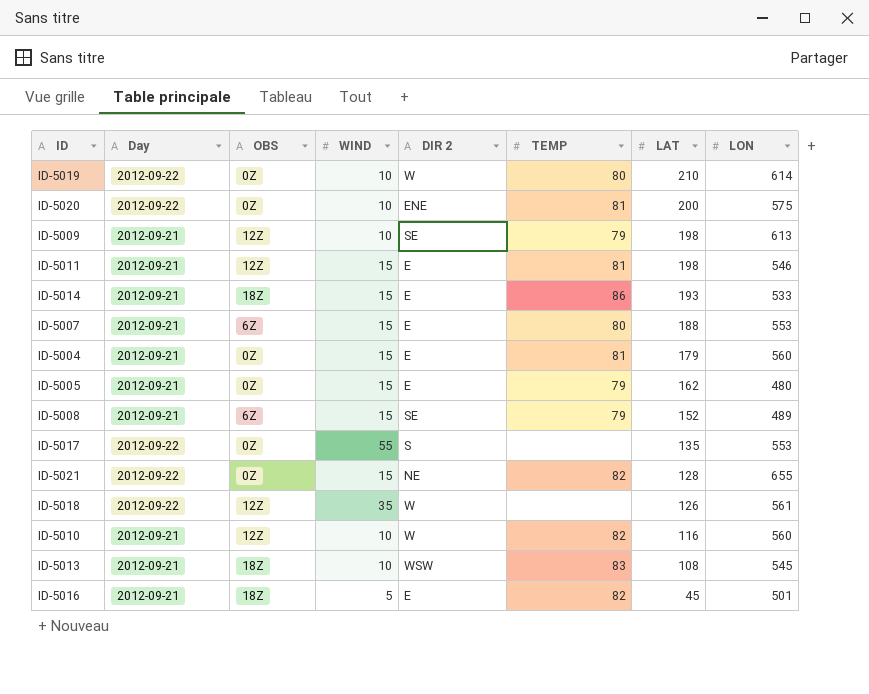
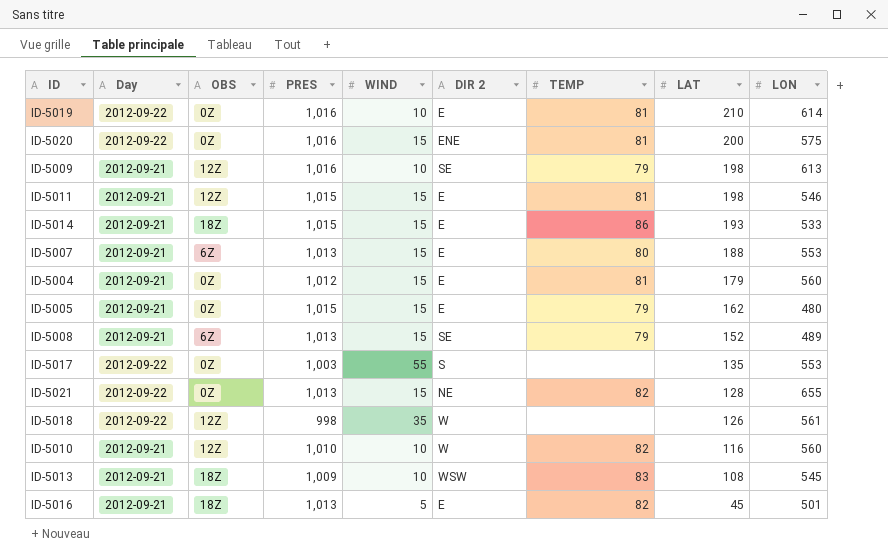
column PRES | position: none -> 4
ID-5019 | DIR 2: W -> E
ID-5019 | TEMP: 80 -> 81
ID-5020 | WIND: 10 -> 15

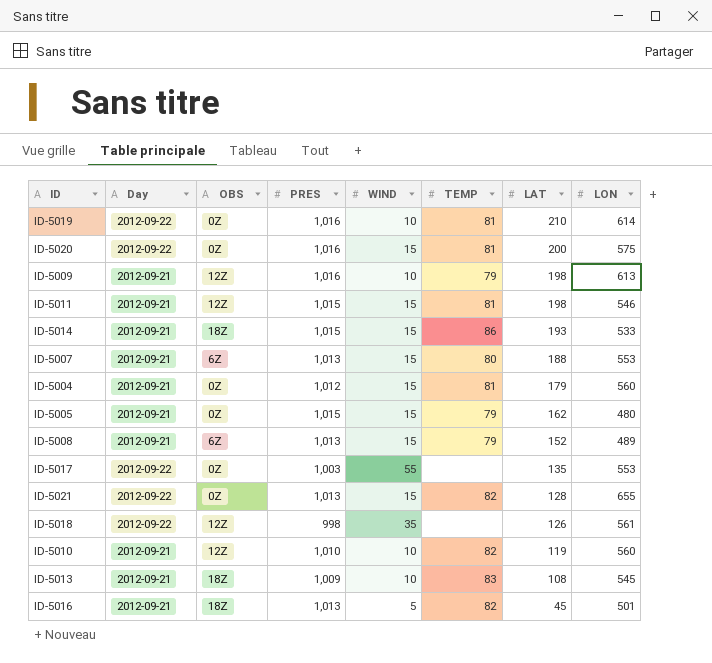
column DIR 2 | position: 6 -> none
ID-5010 | LAT: 116 -> 119

